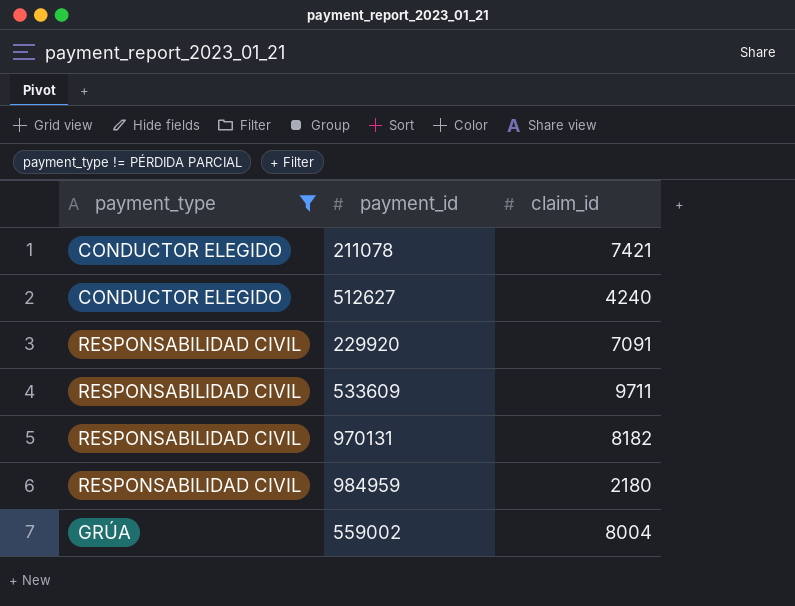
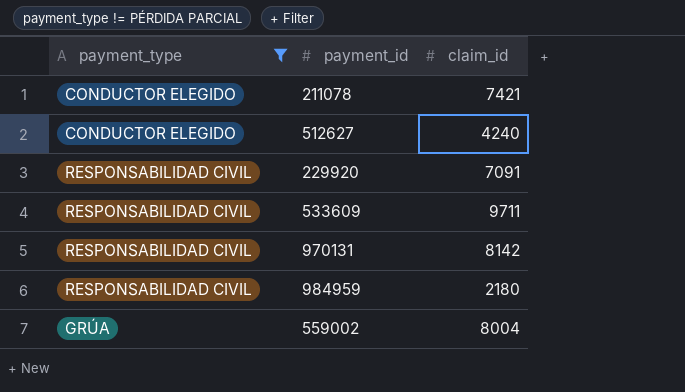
970131 | claim_id: 8182 -> 8142

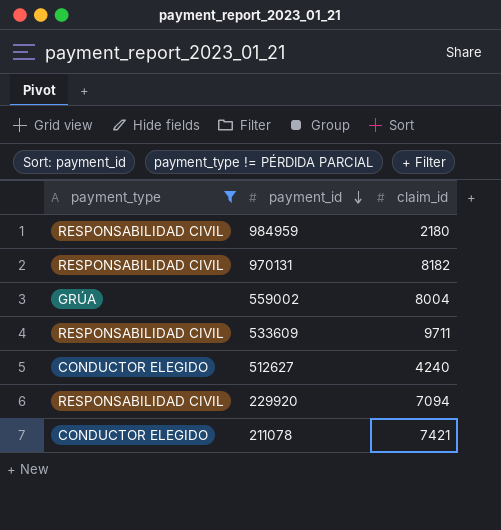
row order: none -> payment_id descending
970131 | claim_id: 8142 -> 8182
229920 | claim_id: 7091 -> 7094

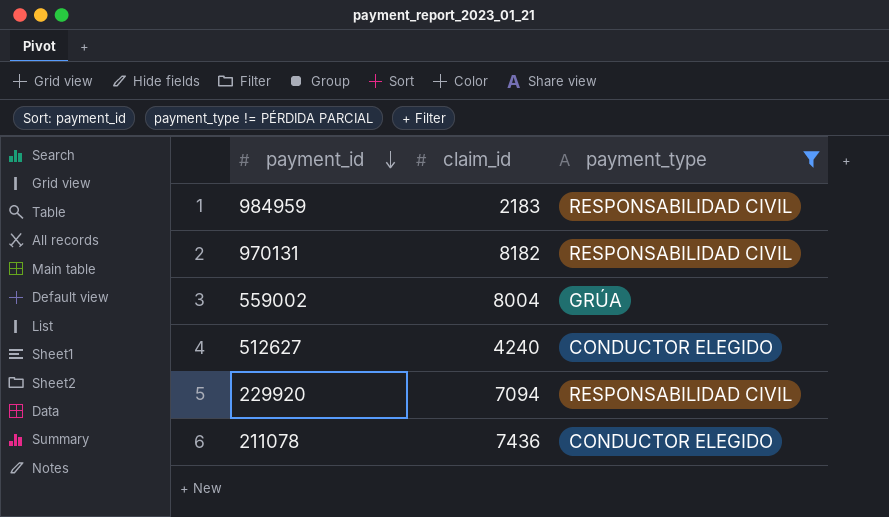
column payment_type | position: 1 -> 3
row 533609: RESPONSABILIDAD CIVIL | 9711 -> none
984959 | claim_id: 2180 -> 2183
211078 | claim_id: 7421 -> 7436

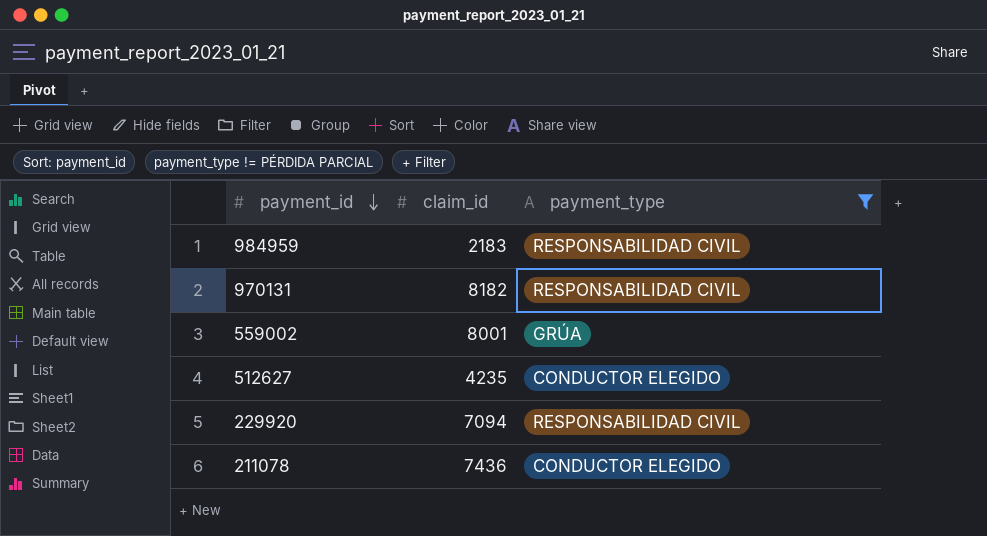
559002 | claim_id: 8004 -> 8001
512627 | claim_id: 4240 -> 4235

